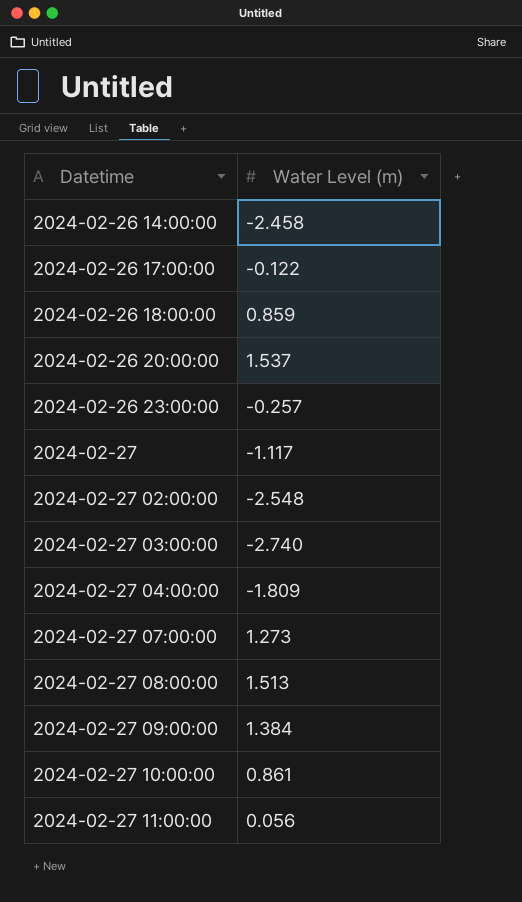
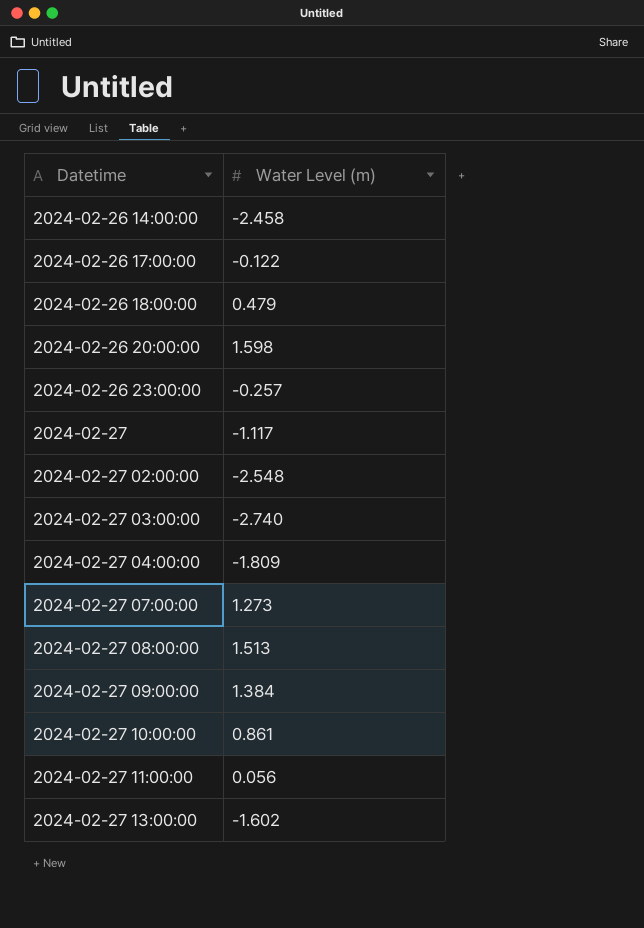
2024-02-26 18:00:00 | Water Level (m): 0.859 -> 0.479
2024-02-26 20:00:00 | Water Level (m): 1.537 -> 1.598
row 2024-02-27 13:00:00: none -> -1.602

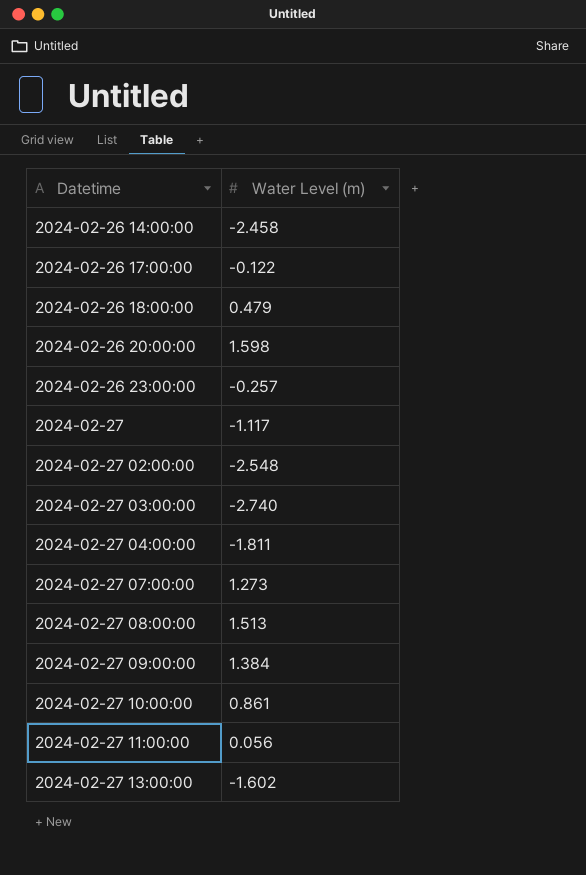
2024-02-27 04:00:00 | Water Level (m): -1.809 -> -1.811

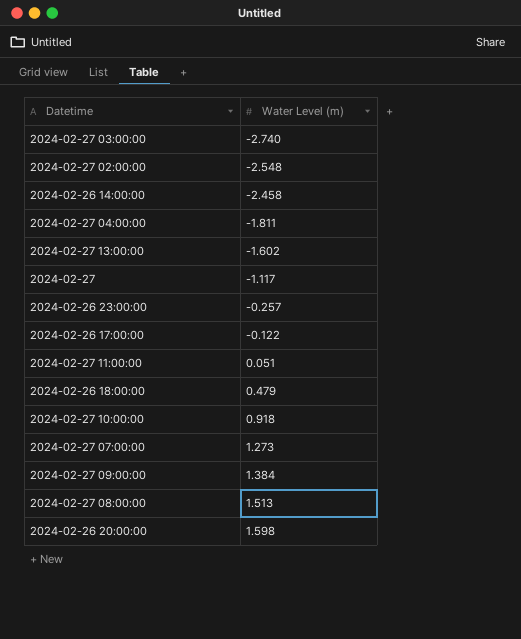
row order: Datetime ascending -> Water Level (m) ascending
2024-02-27 11:00:00 | Water Level (m): 0.056 -> 0.051
2024-02-27 10:00:00 | Water Level (m): 0.861 -> 0.918

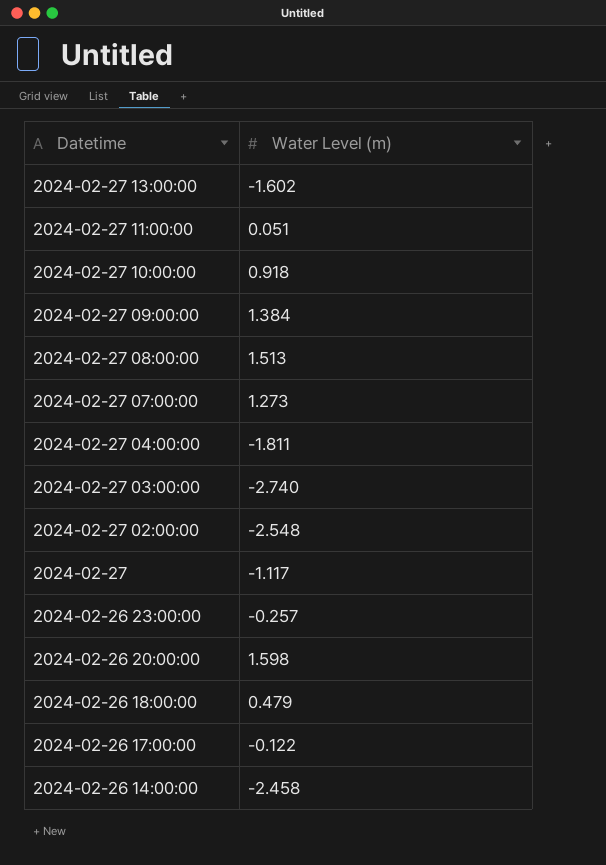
row order: Water Level (m) ascending -> Datetime descending

